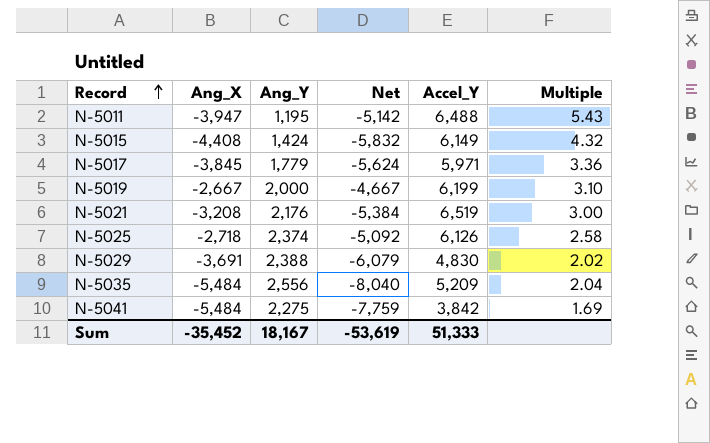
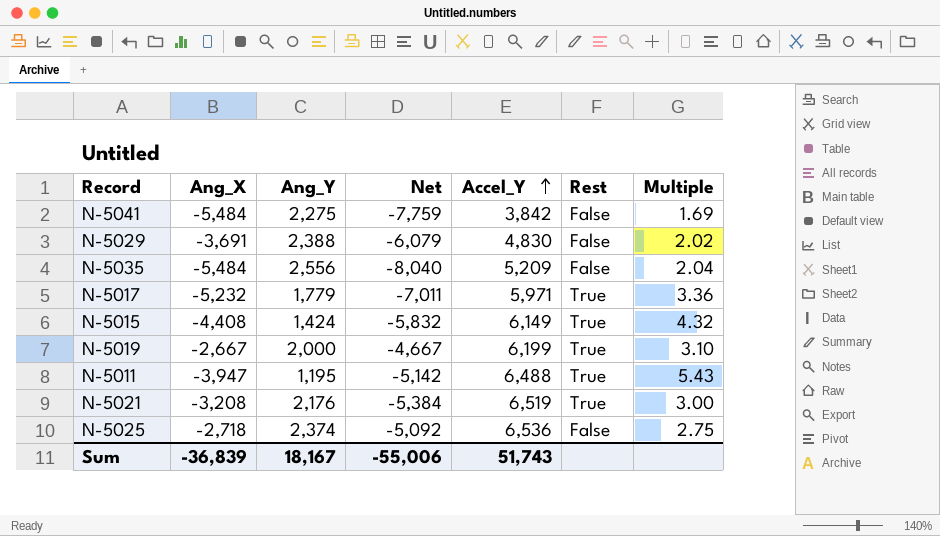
row order: Record ascending -> Accel_Y ascending
column Rest | position: none -> 6
N-5017 | Ang_X: -3,845 -> -5,232
N-5017 | Net: -5,624 -> -7,011
N-5025 | Accel_Y: 6,126 -> 6,536
N-5025 | Multiple: 2.58 -> 2.75
Sum | Ang_X: -35,452 -> -36,839
Sum | Net: -53,619 -> -55,006
Sum | Accel_Y: 51,333 -> 51,743

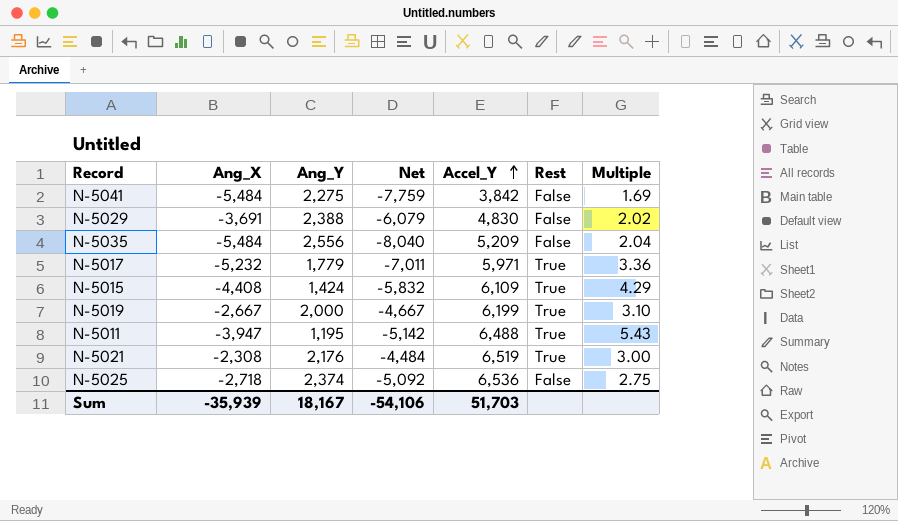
N-5015 | Accel_Y: 6,149 -> 6,109
N-5015 | Multiple: 4.32 -> 4.29
N-5021 | Ang_X: -3,208 -> -2,308
N-5021 | Net: -5,384 -> -4,484
Sum | Ang_X: -36,839 -> -35,939
Sum | Net: -55,006 -> -54,106
Sum | Accel_Y: 51,743 -> 51,703

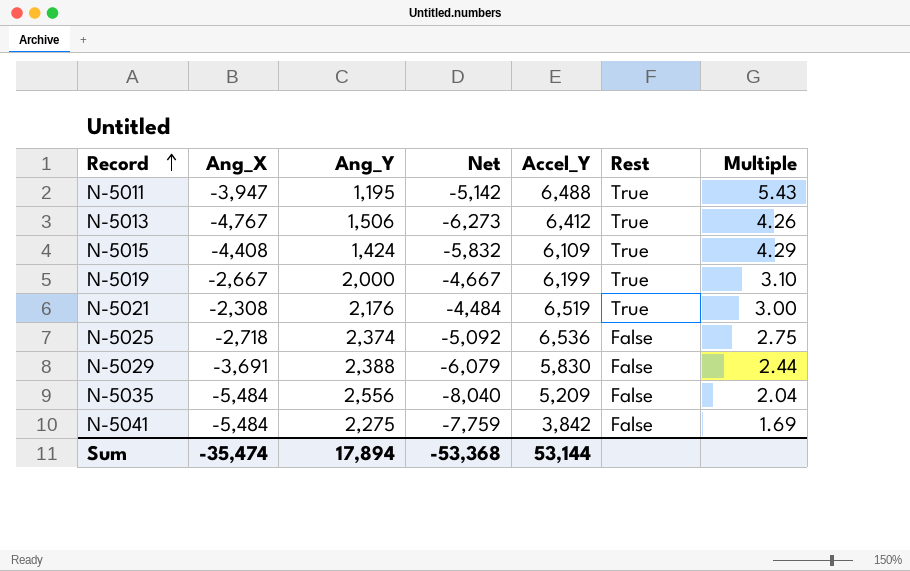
row order: Accel_Y ascending -> Record ascending
row N-5017: -5,232 | 1,779 | -7,011 | 5,971 | True | 3.36 -> none
row N-5013: none -> -4,767 | 1,506 | -6,273 | 6,412 | True | 4.26
N-5029 | Accel_Y: 4,830 -> 5,830
N-5029 | Multiple: 2.02 -> 2.44
Sum | Ang_X: -35,939 -> -35,474
Sum | Ang_Y: 18,167 -> 17,894
Sum | Net: -54,106 -> -53,368
Sum | Accel_Y: 51,703 -> 53,144

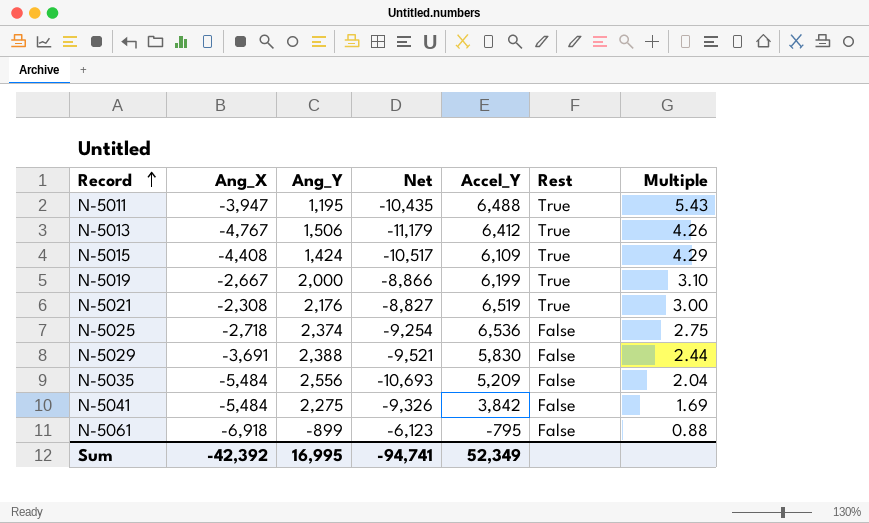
column Net | formula: [Ang_X] - [Ang_Y] -> [Ang_X] - [Accel_Y]
row N-5061: none -> -6,918 | -899 | -6,123 | -795 | False | 0.88
Sum | Ang_X: -35,474 -> -42,392
Sum | Ang_Y: 17,894 -> 16,995
Sum | Net: -53,368 -> -94,741
Sum | Accel_Y: 53,144 -> 52,349

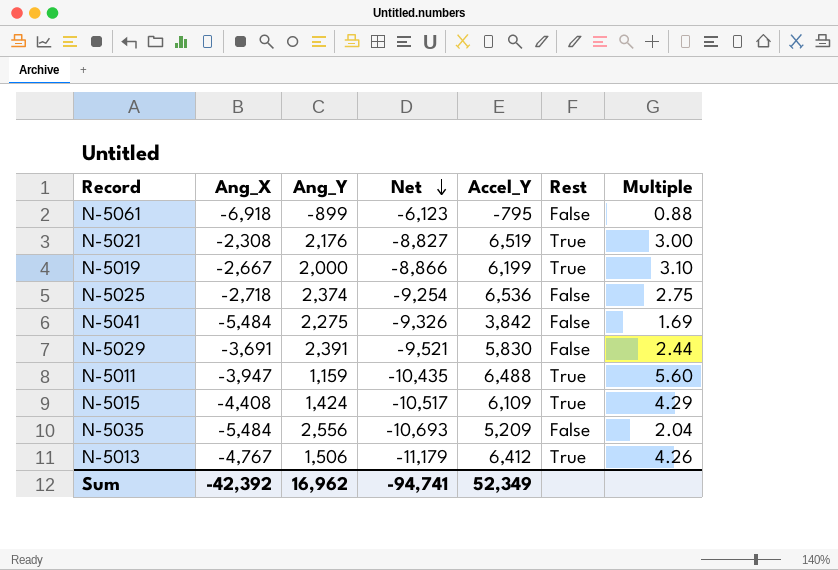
row order: Record ascending -> Net descending
N-5029 | Ang_Y: 2,388 -> 2,391
N-5011 | Ang_Y: 1,195 -> 1,159
N-5011 | Multiple: 5.43 -> 5.60
Sum | Ang_Y: 16,995 -> 16,962

